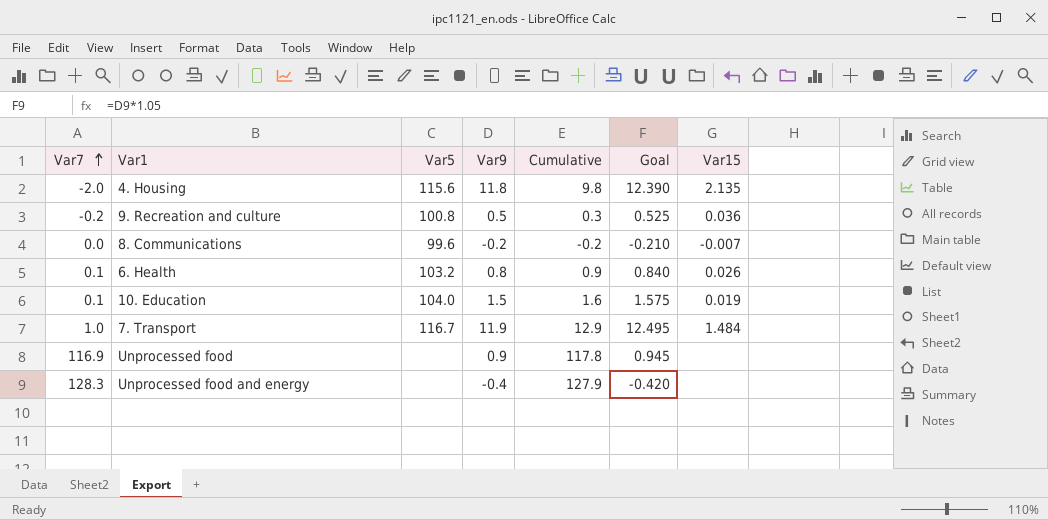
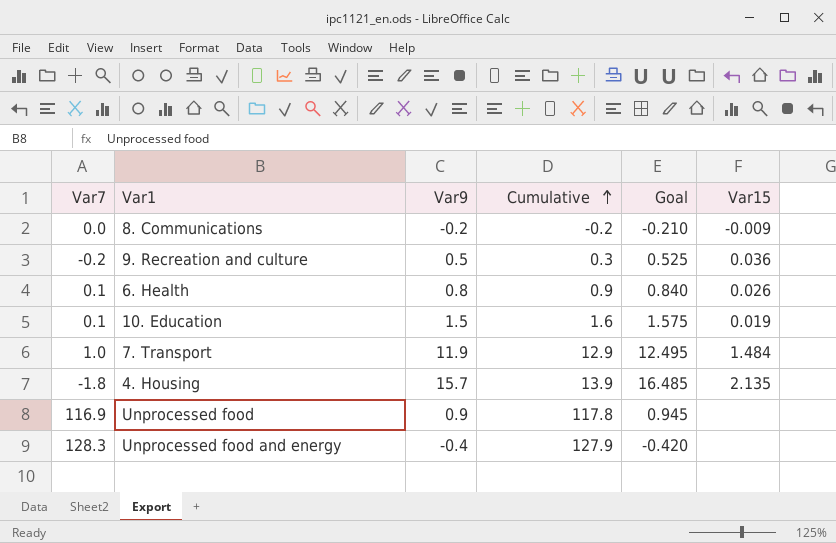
row order: Var7 ascending -> Cumulative ascending
column Var5 | position: 3 -> none
8. Communications | Var15: -0.007 -> -0.009
4. Housing | Var7: -2.0 -> -1.8
4. Housing | Var9: 11.8 -> 15.7
4. Housing | Cumulative: 9.8 -> 13.9
4. Housing | Goal: 12.390 -> 16.485

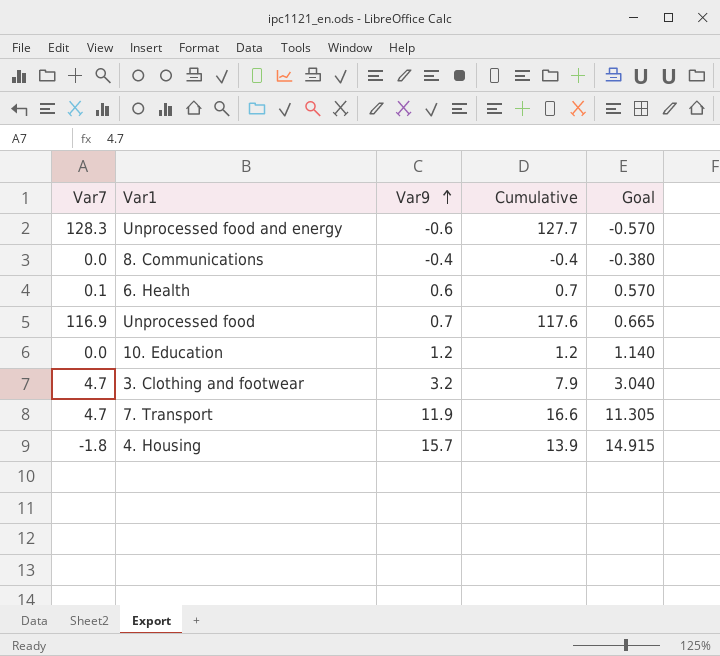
row order: Cumulative ascending -> Var9 ascending
column Var15 | position: 6 -> none
column Goal | formula: [Var9] * 1.05 -> [Var9] * 0.95
row 9. Recreation and culture: -0.2 | 0.5 | 0.3 | 0.525 | 0.036 -> none
Unprocessed food and energy | Var9: -0.4 -> -0.6
Unprocessed food and energy | Cumulative: 127.9 -> 127.7
8. Communications | Var9: -0.2 -> -0.4
8. Communications | Cumulative: -0.2 -> -0.4
6. Health | Var9: 0.8 -> 0.6
6. Health | Cumulative: 0.9 -> 0.7
Unprocessed food | Var9: 0.9 -> 0.7
Unprocessed food | Cumulative: 117.8 -> 117.6
10. Education | Var7: 0.1 -> 0.0
10. Education | Var9: 1.5 -> 1.2
10. Education | Cumulative: 1.6 -> 1.2
row 3. Clothing and footwear: none -> 4.7 | 3.2 | 7.9 | 3.040
7. Transport | Var7: 1.0 -> 4.7
7. Transport | Cumulative: 12.9 -> 16.6

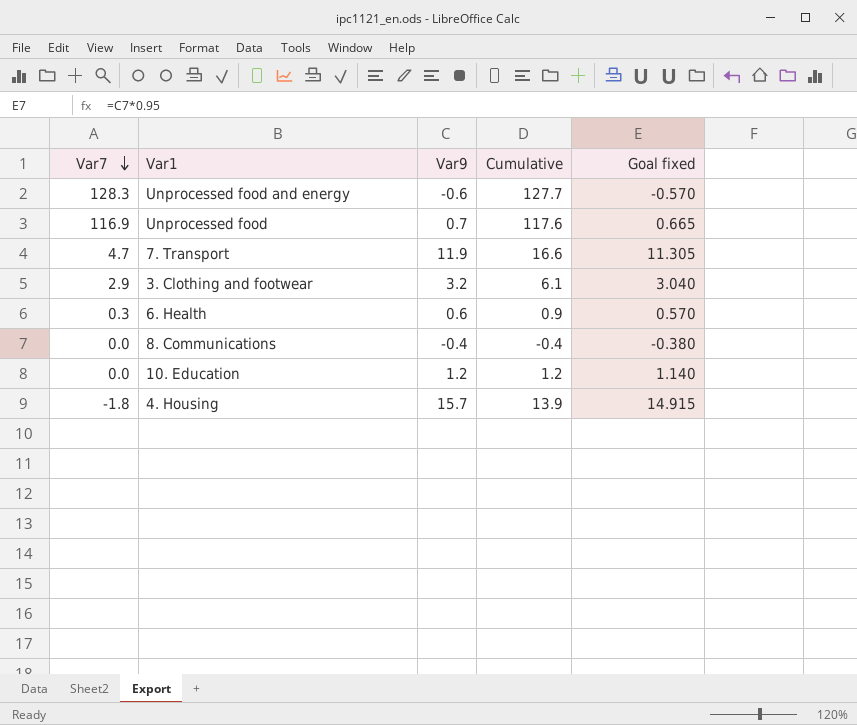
row order: Var9 ascending -> Var7 descending
column name: Goal -> Goal fixed
3. Clothing and footwear | Var7: 4.7 -> 2.9
3. Clothing and footwear | Cumulative: 7.9 -> 6.1
6. Health | Var7: 0.1 -> 0.3
6. Health | Cumulative: 0.7 -> 0.9

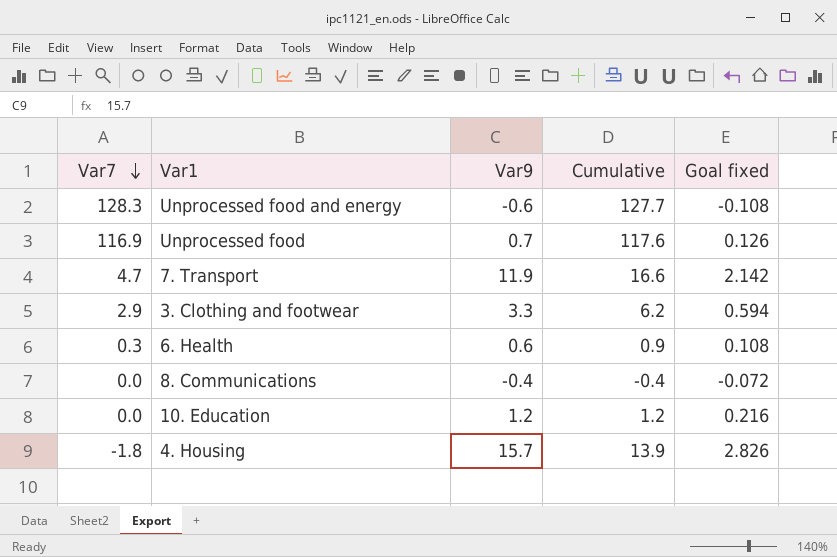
column Goal fixed | formula: [Var9] * 0.95 -> [Var9] * 0.18
3. Clothing and footwear | Var9: 3.2 -> 3.3
3. Clothing and footwear | Cumulative: 6.1 -> 6.2

